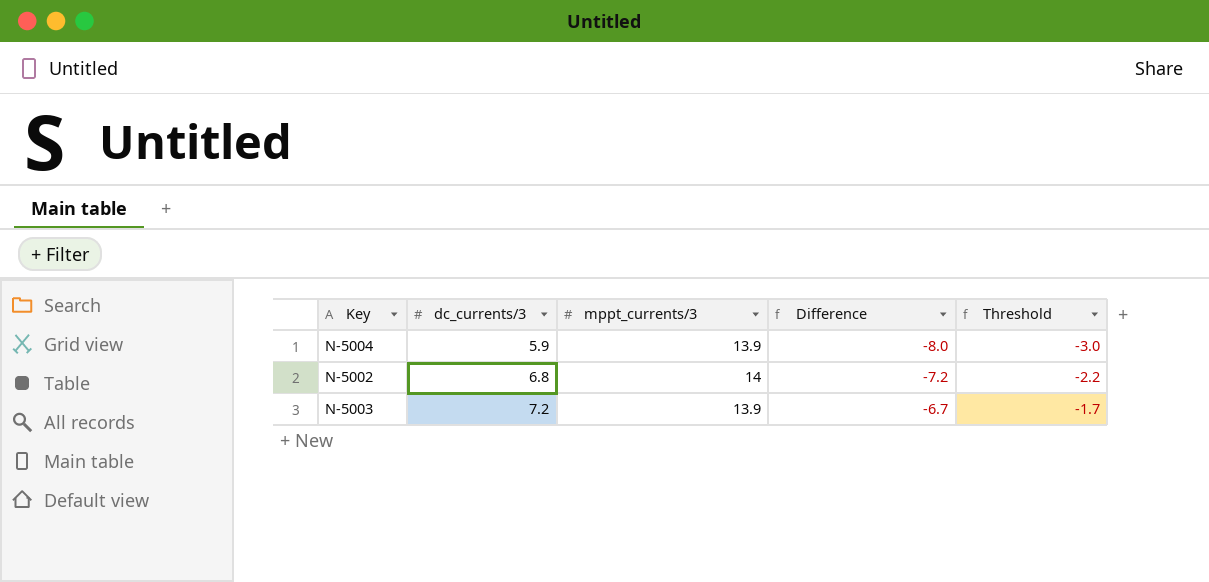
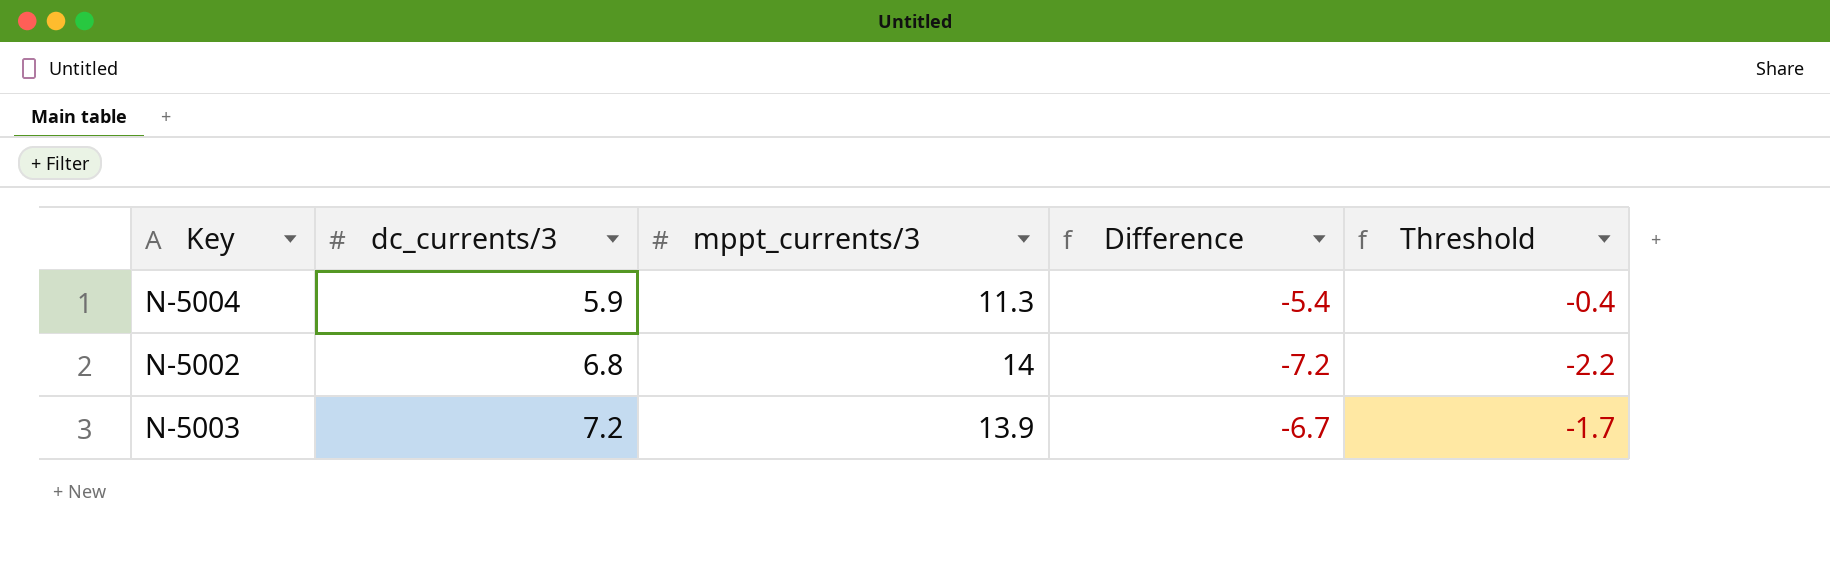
N-5004 | mppt_currents/3: 13.9 -> 11.3
N-5004 | Difference: -8.0 -> -5.4
N-5004 | Threshold: -3.0 -> -0.4

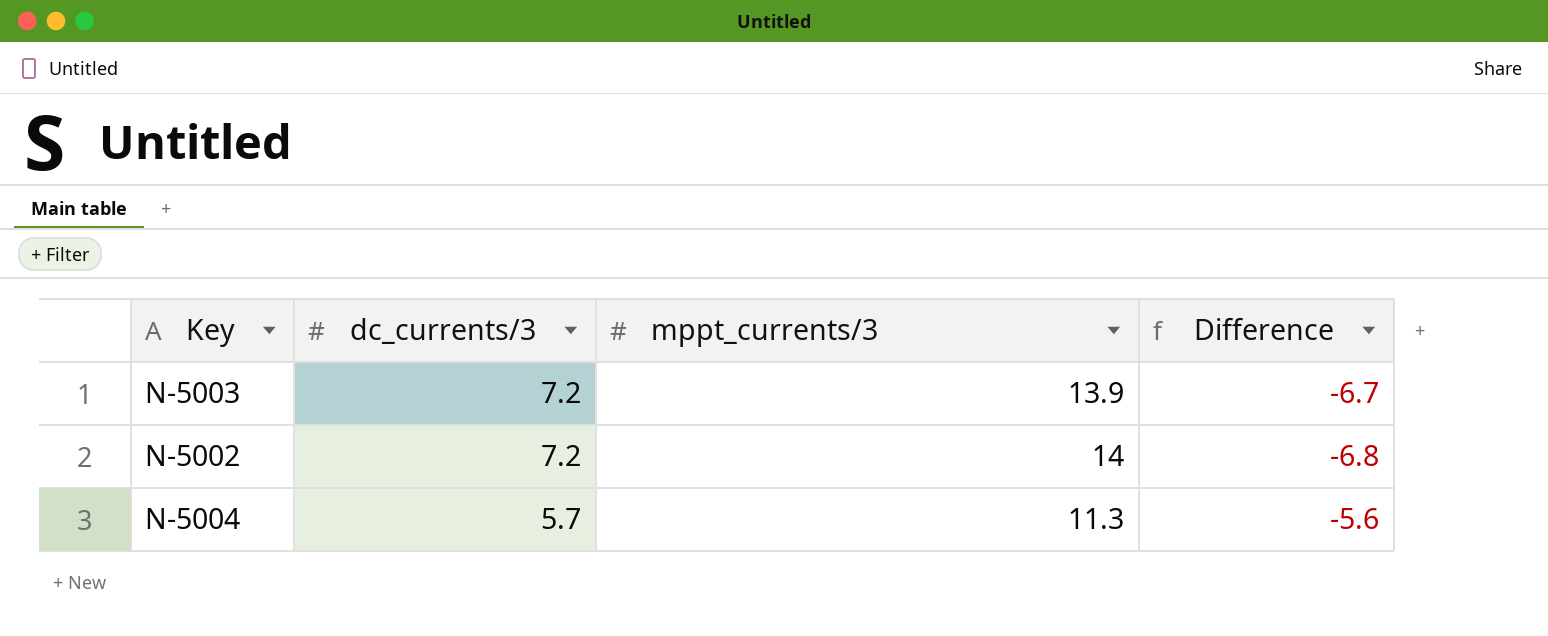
row order: dc_currents/3 ascending -> dc_currents/3 descending
column Threshold | formula: [Difference] + 5 -> none
N-5002 | dc_currents/3: 6.8 -> 7.2
N-5002 | Difference: -7.2 -> -6.8
N-5004 | dc_currents/3: 5.9 -> 5.7
N-5004 | Difference: -5.4 -> -5.6

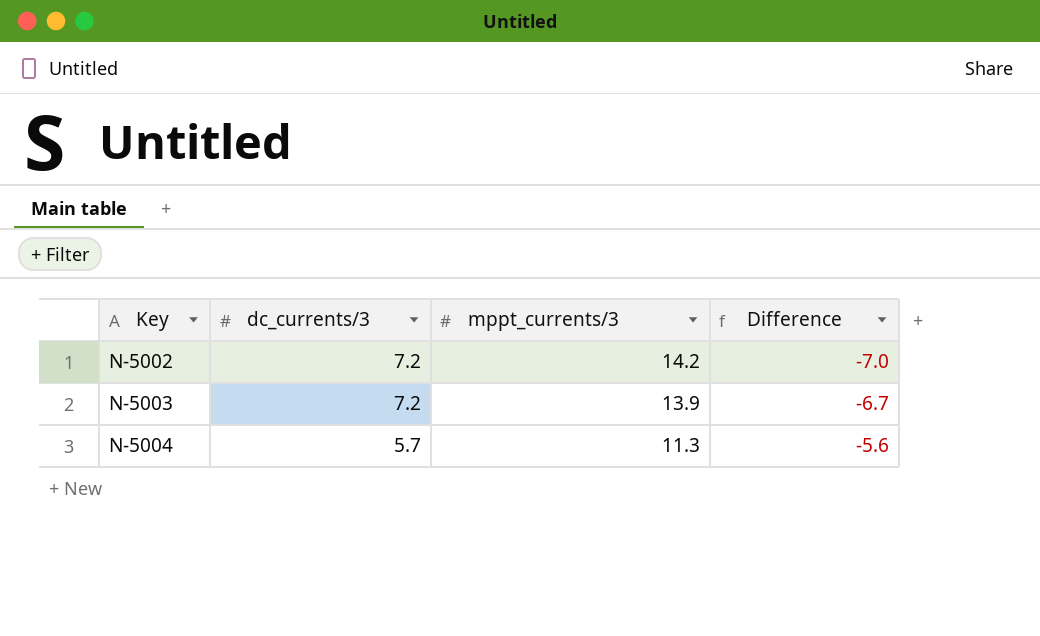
row order: dc_currents/3 descending -> Key ascending
N-5002 | mppt_currents/3: 14 -> 14.2
N-5002 | Difference: -6.8 -> -7.0

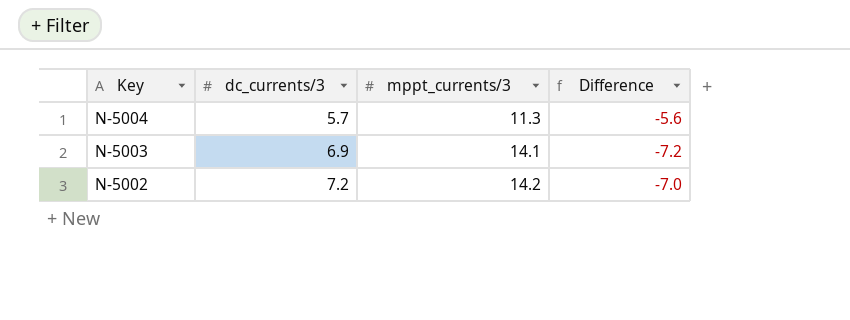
row order: Key ascending -> Key descending
N-5003 | dc_currents/3: 7.2 -> 6.9
N-5003 | mppt_currents/3: 13.9 -> 14.1
N-5003 | Difference: -6.7 -> -7.2

